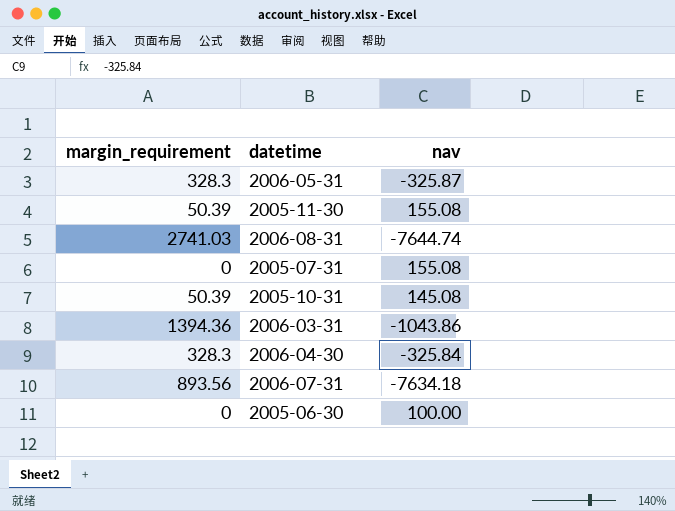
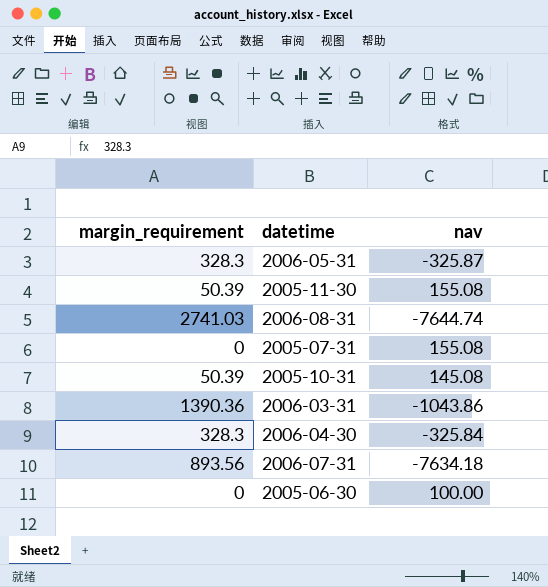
2006-03-31 | margin_requirement: 1394.36 -> 1390.36

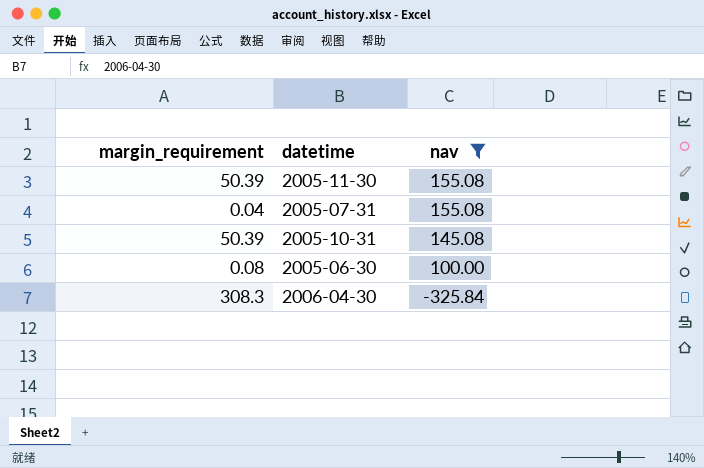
filter: none -> nav >= -325.84
row order: none -> nav descending
2005-07-31 | margin_requirement: 0 -> 0.04
2005-06-30 | margin_requirement: 0 -> 0.08
2006-04-30 | margin_requirement: 328.3 -> 308.3

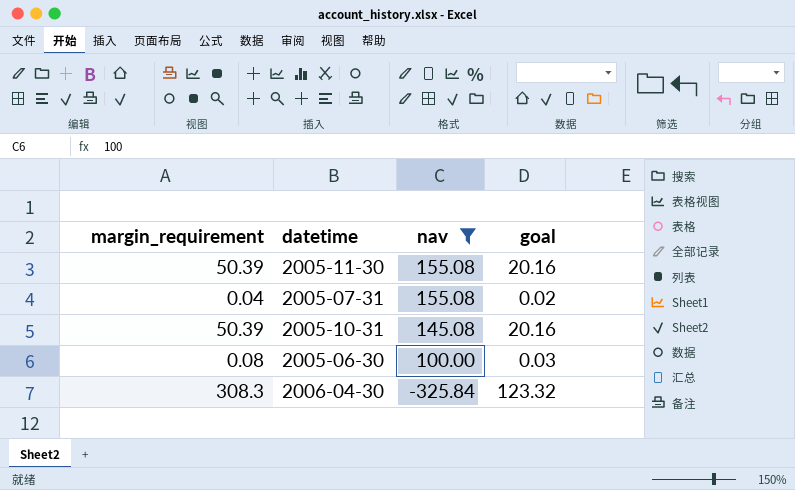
column goal | formula: none -> [margin_requirement] * 0.4

